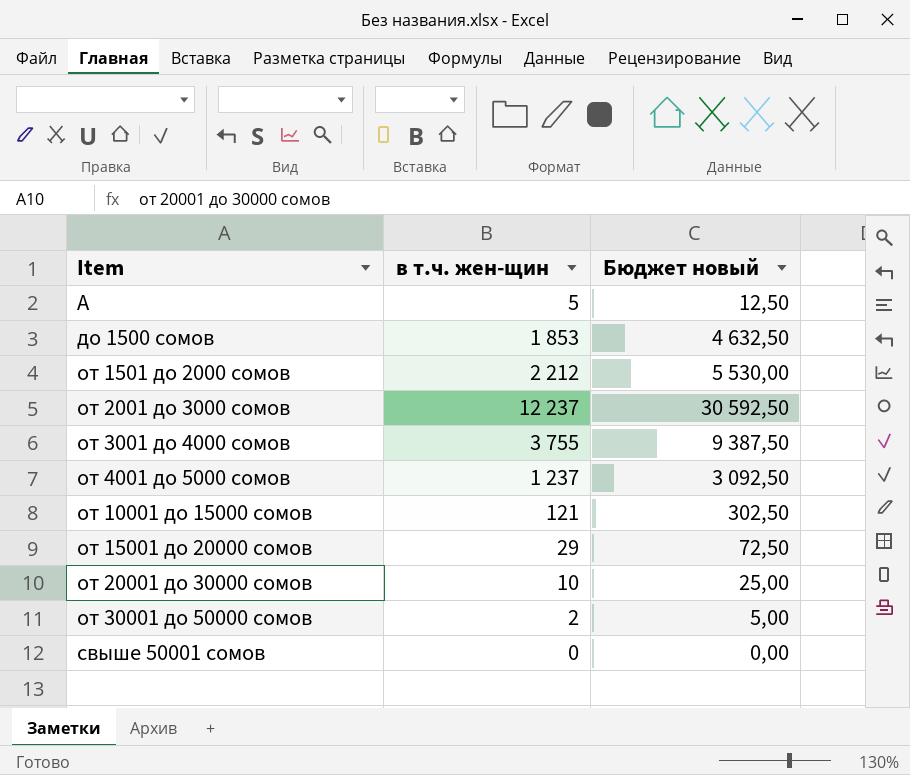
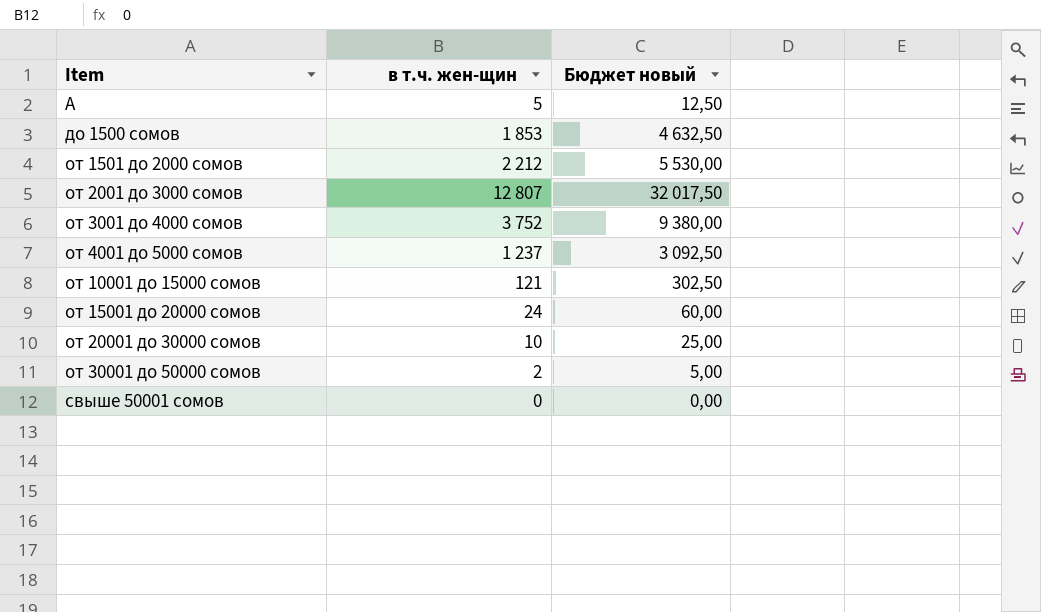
от 2001 до 3000 сомов | в т.ч. жен-щин: 12 237 -> 12 807
от 2001 до 3000 сомов | Бюджет новый: 30 592,50 -> 32 017,50
от 3001 до 4000 сомов | в т.ч. жен-щин: 3 755 -> 3 752
от 3001 до 4000 сомов | Бюджет новый: 9 387,50 -> 9 380,00
от 15001 до 20000 сомов | в т.ч. жен-щин: 29 -> 24
от 15001 до 20000 сомов | Бюджет новый: 72,50 -> 60,00

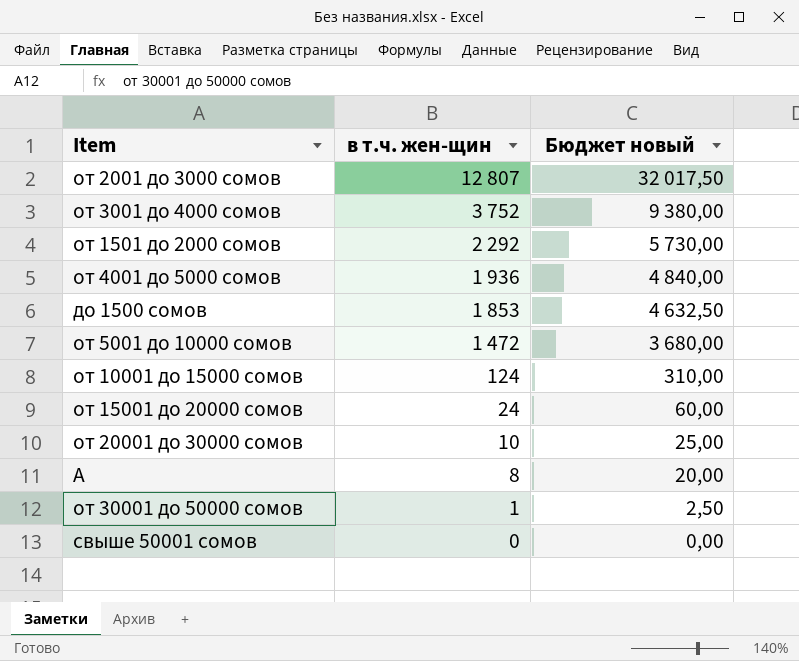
row order: Item ascending -> в т.ч. жен-щин descending
от 1501 до 2000 сомов | в т.ч. жен-щин: 2 212 -> 2 292
от 1501 до 2000 сомов | Бюджет новый: 5 530,00 -> 5 730,00
от 4001 до 5000 сомов | в т.ч. жен-щин: 1 237 -> 1 936
от 4001 до 5000 сомов | Бюджет новый: 3 092,50 -> 4 840,00
row от 5001 до 10000 сомов: none -> 1 472 | 3 680,00
от 10001 до 15000 сомов | в т.ч. жен-щин: 121 -> 124
от 10001 до 15000 сомов | Бюджет новый: 302,50 -> 310,00
А | в т.ч. жен-щин: 5 -> 8
А | Бюджет новый: 12,50 -> 20,00
от 30001 до 50000 сомов | в т.ч. жен-щин: 2 -> 1
от 30001 до 50000 сомов | Бюджет новый: 5,00 -> 2,50

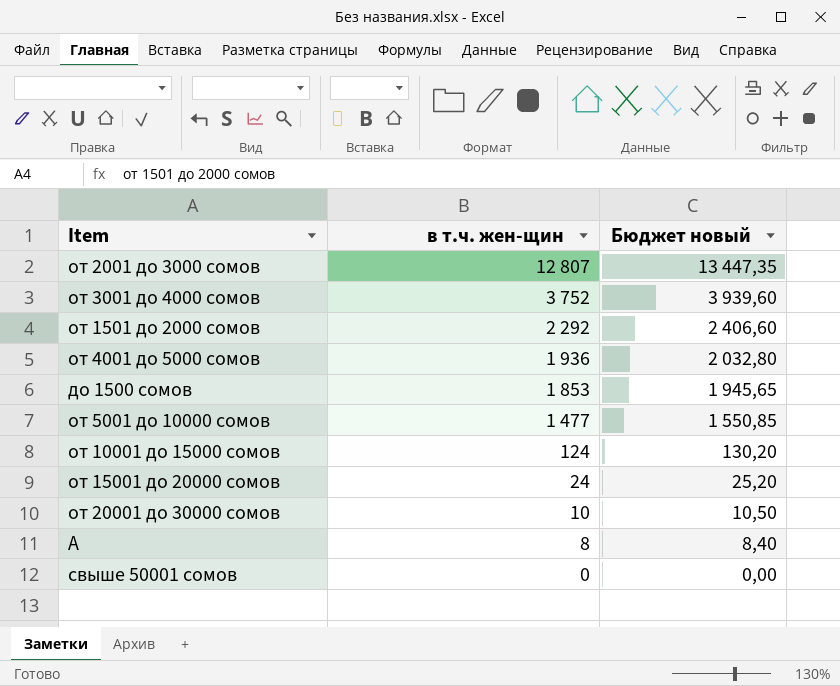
column Бюджет новый | formula: [в т.ч. жен-щин] * 2,5 -> [в т.ч. жен-щин] * 1,05
row от 30001 до 50000 сомов: 1 | 2,50 -> none
от 5001 до 10000 сомов | в т.ч. жен-щин: 1 472 -> 1 477

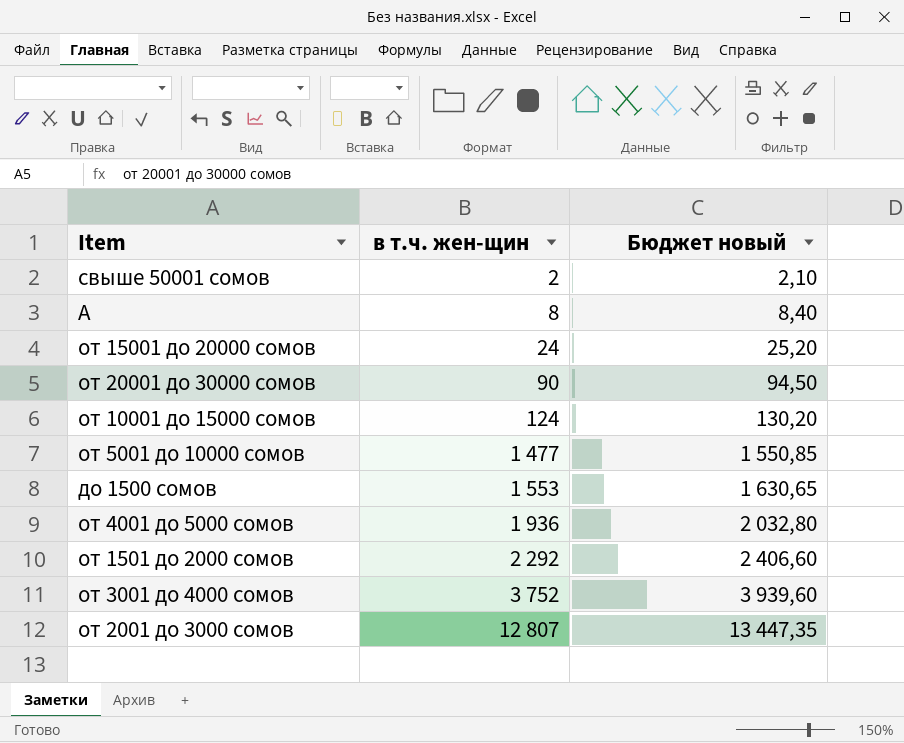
row order: в т.ч. жен-щин descending -> в т.ч. жен-щин ascending
свыше 50001 сомов | в т.ч. жен-щин: 0 -> 2
свыше 50001 сомов | Бюджет новый: 0,00 -> 2,10
от 20001 до 30000 сомов | в т.ч. жен-щин: 10 -> 90
от 20001 до 30000 сомов | Бюджет новый: 10,50 -> 94,50
до 1500 сомов | в т.ч. жен-щин: 1 853 -> 1 553
до 1500 сомов | Бюджет новый: 1 945,65 -> 1 630,65

